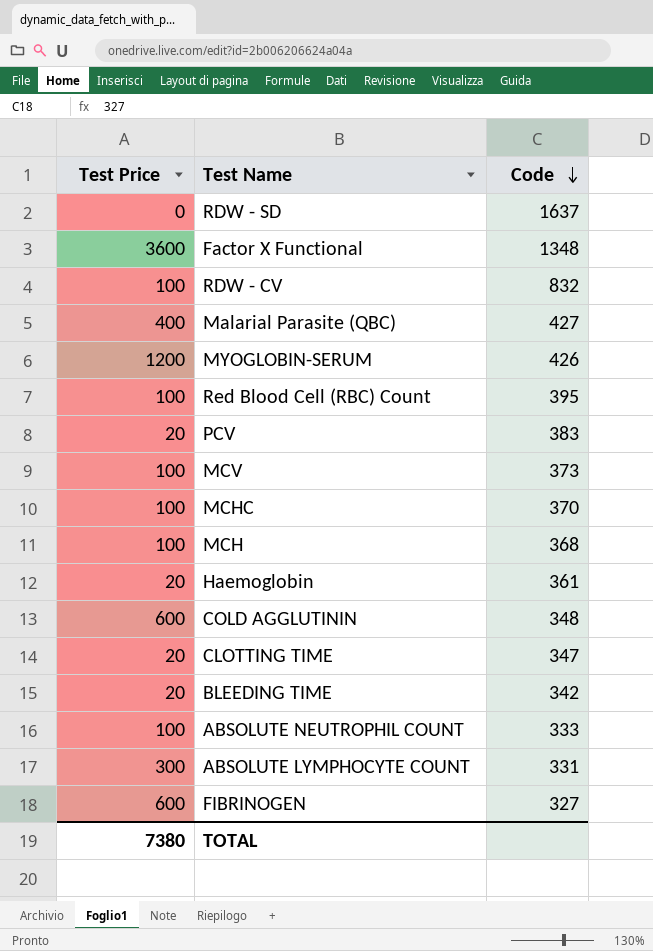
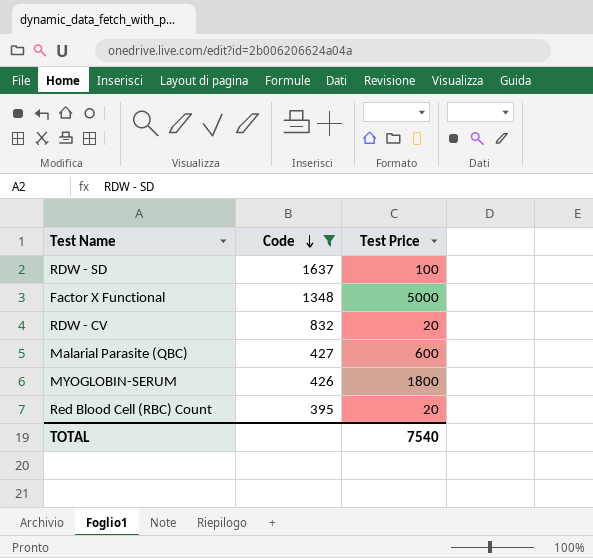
filter: none -> Code >= 395
column Test Price | position: 1 -> 3
RDW - SD | Test Price: 0 -> 100
Factor X Functional | Test Price: 3600 -> 5000
RDW - CV | Test Price: 100 -> 20
Malarial Parasite (QBC) | Test Price: 400 -> 600
MYOGLOBIN-SERUM | Test Price: 1200 -> 1800
Red Blood Cell (RBC) Count | Test Price: 100 -> 20
TOTAL | Test Price: 7380 -> 7540

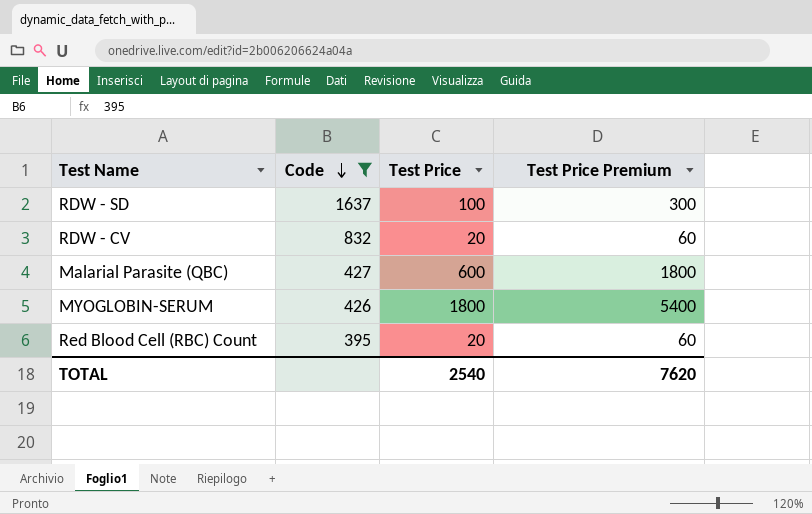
column Test Price Premium | formula: none -> [Test Price] * 3
row Factor X Functional: 1348 | 5000 -> none
TOTAL | Test Price: 7540 -> 2540

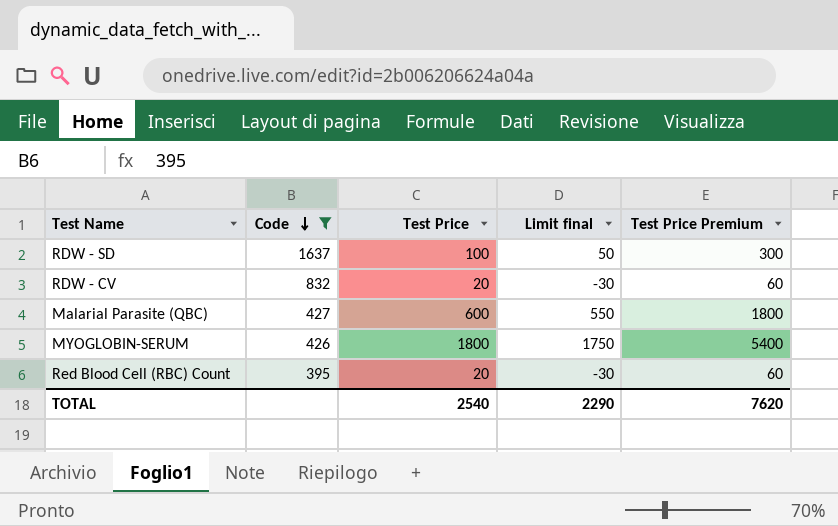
column Limit final | formula: none -> [Test Price] - 50

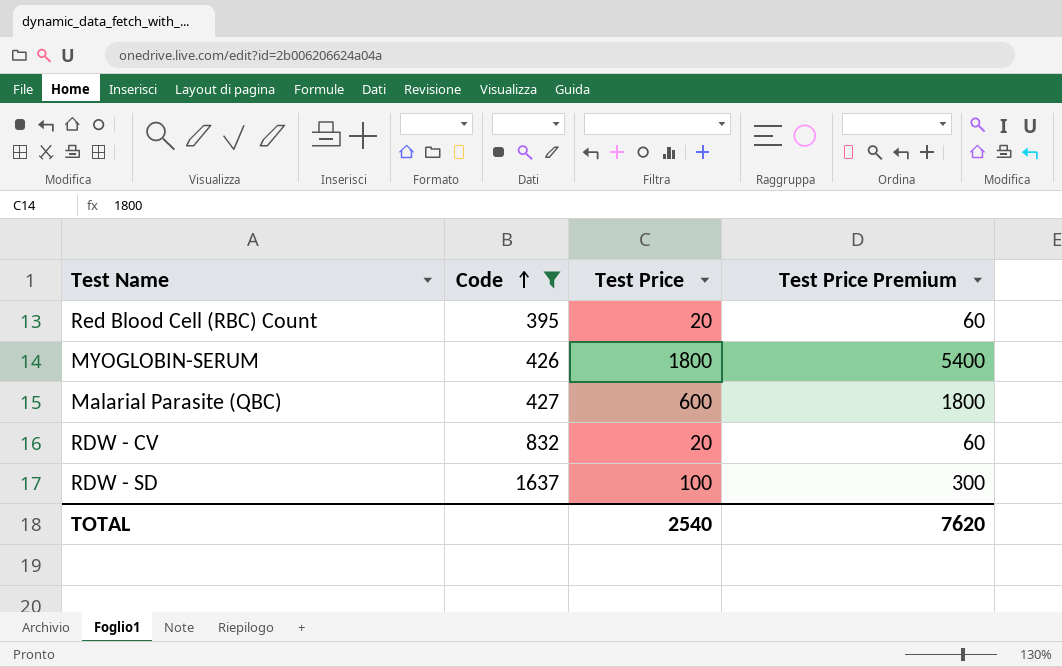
row order: Code descending -> Code ascending
column Limit final | formula: [Test Price] - 50 -> none

